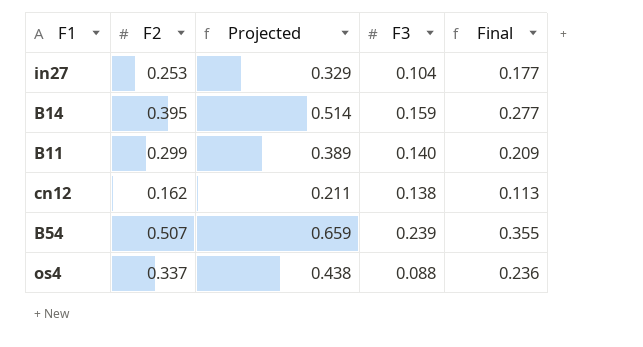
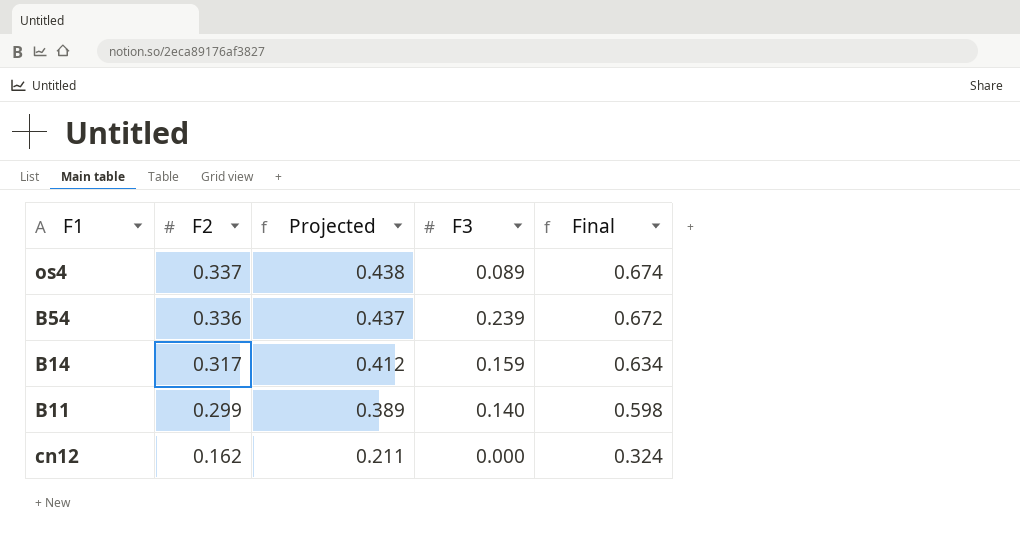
row order: none -> F2 descending
column Final | formula: [F2] * 0.7 -> [F2] * 2
row in27: 0.253 | 0.329 | 0.104 | 0.177 -> none
os4 | F3: 0.088 -> 0.089
B54 | F2: 0.507 -> 0.336
B54 | Projected: 0.659 -> 0.437
B14 | F2: 0.395 -> 0.317
B14 | Projected: 0.514 -> 0.412
cn12 | F3: 0.138 -> 0.000

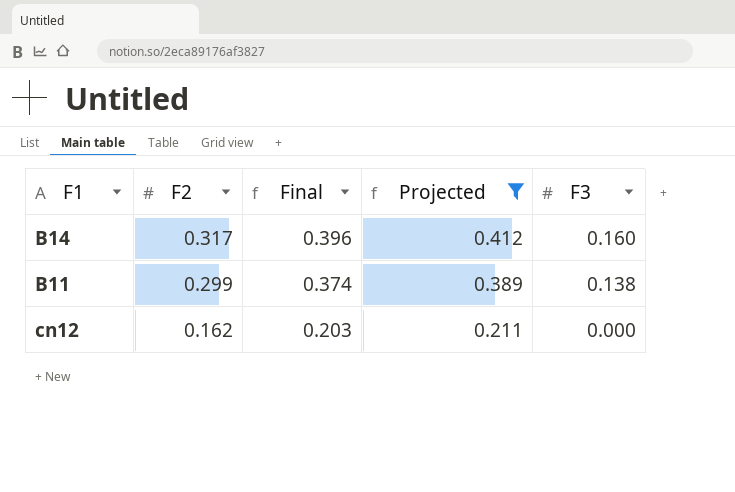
filter: none -> Projected <= 0.412
column Final | formula: [F2] * 2 -> [F2] * 1.25
column Final | position: 5 -> 3
B14 | F3: 0.159 -> 0.160
B11 | F3: 0.140 -> 0.138

